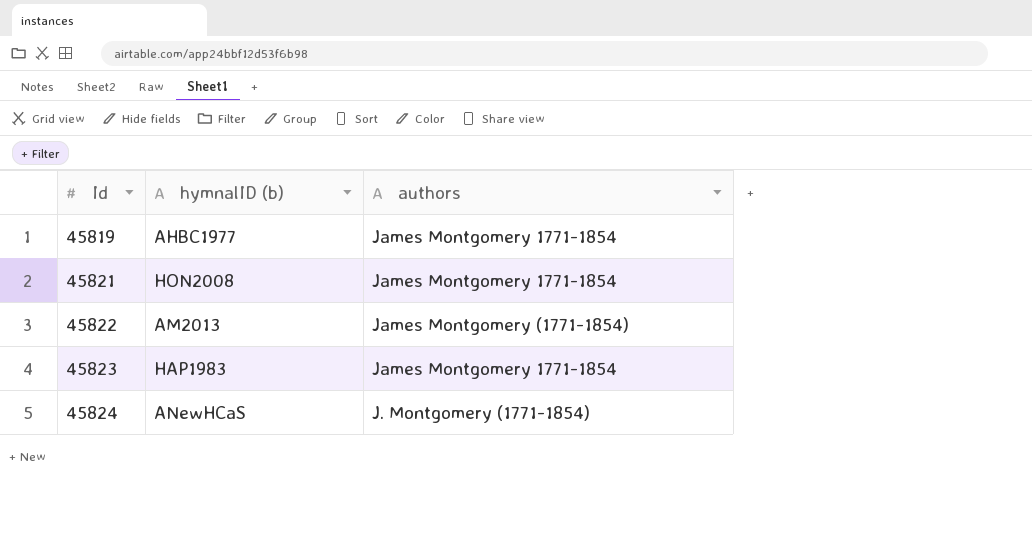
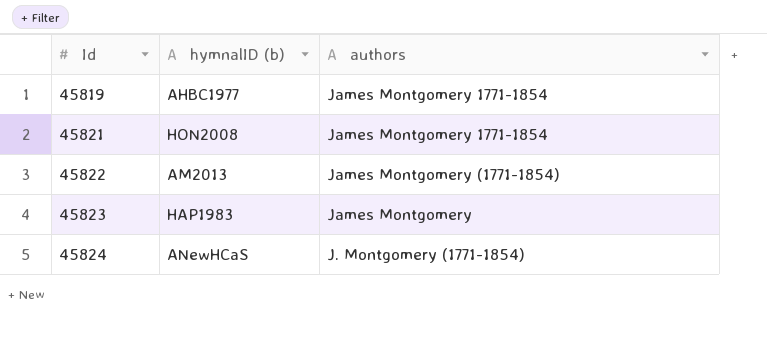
45823 | authors: James Montgomery 1771-1854 -> James Montgomery

